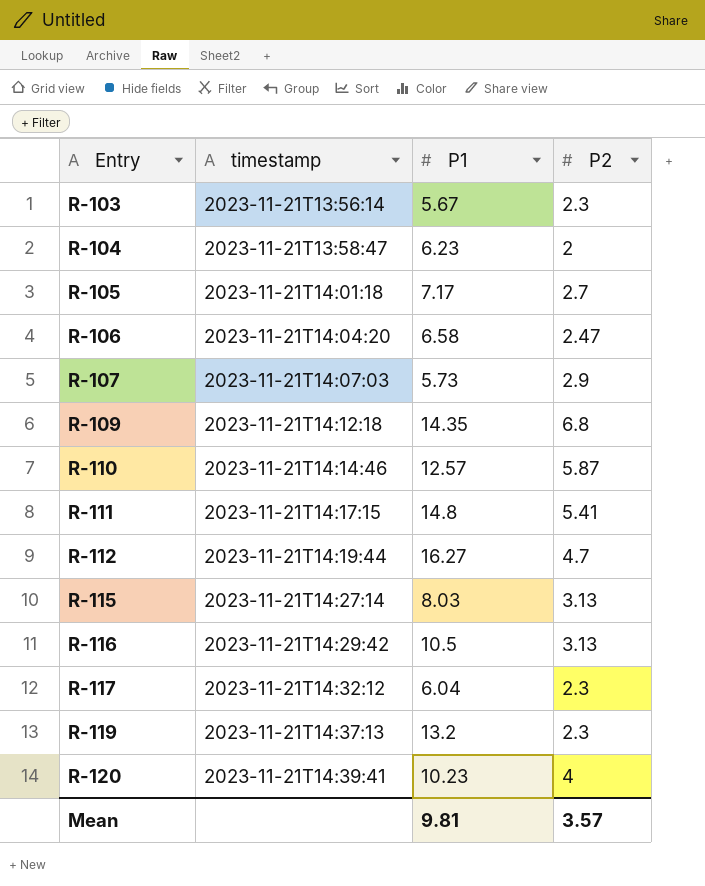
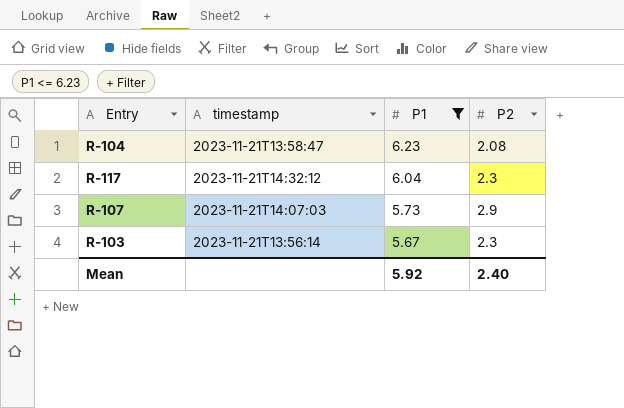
filter: none -> P1 <= 6.23
row order: Entry ascending -> P1 descending
R-104 | P2: 2 -> 2.08
Mean | P1: 9.81 -> 5.92
Mean | P2: 3.57 -> 2.40

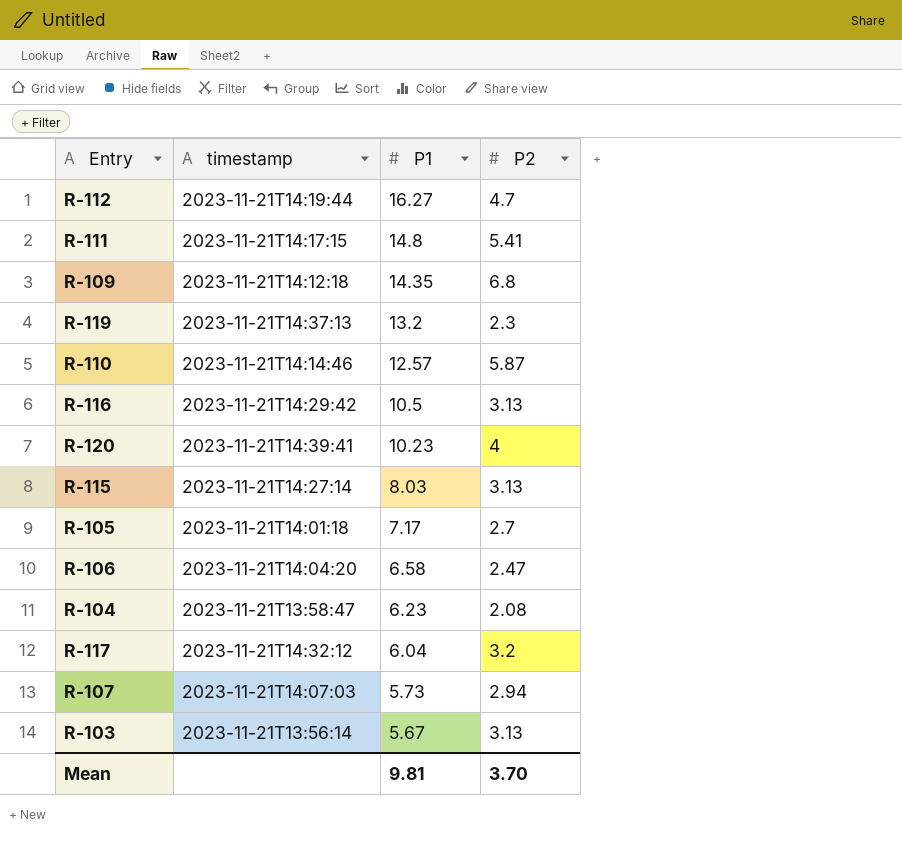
filter: P1 <= 6.23 -> none
R-117 | P2: 2.3 -> 3.2
R-107 | P2: 2.9 -> 2.94
R-103 | P2: 2.3 -> 3.13
Mean | P1: 5.92 -> 9.81
Mean | P2: 2.40 -> 3.70

